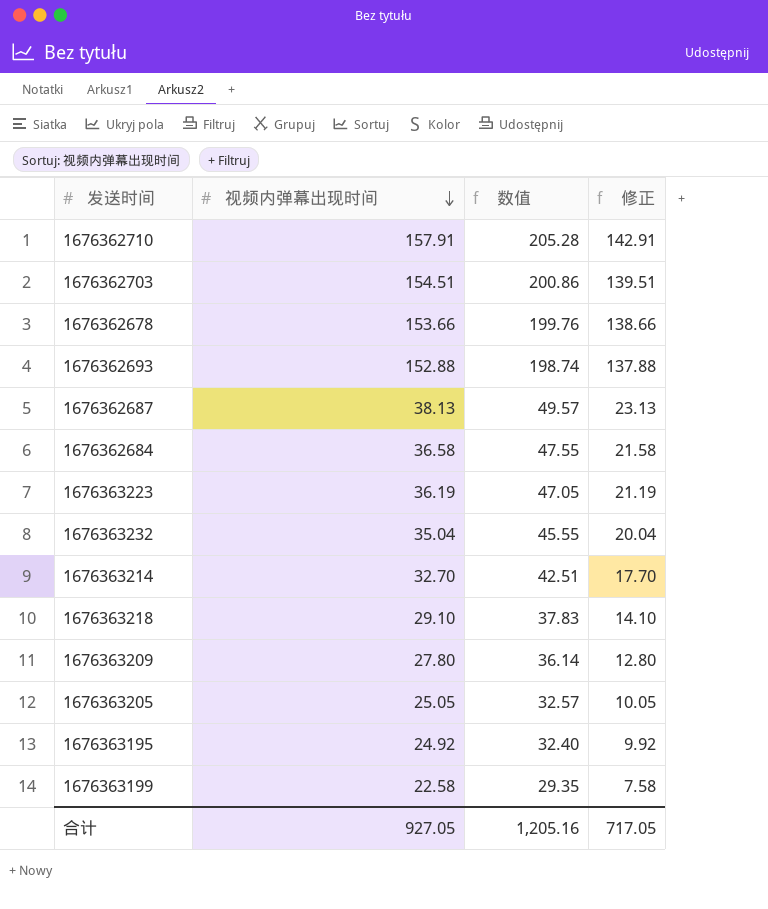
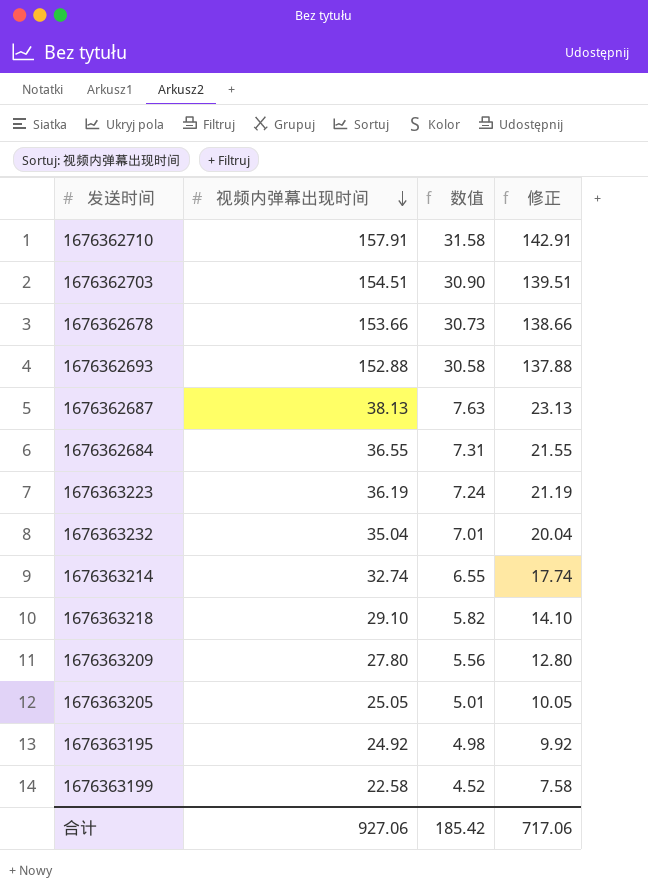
column 数值 | formula: [视频内弹幕出现时间] * 1.3 -> [视频内弹幕出现时间] * 0.2
1676362684 | 视频内弹幕出现时间: 36.58 -> 36.55
1676362684 | 修正: 21.58 -> 21.55
1676363214 | 视频内弹幕出现时间: 32.70 -> 32.74
1676363214 | 修正: 17.70 -> 17.74
合计 | 视频内弹幕出现时间: 927.05 -> 927.06
合计 | 数值: 1,205.16 -> 185.42
合计 | 修正: 717.05 -> 717.06

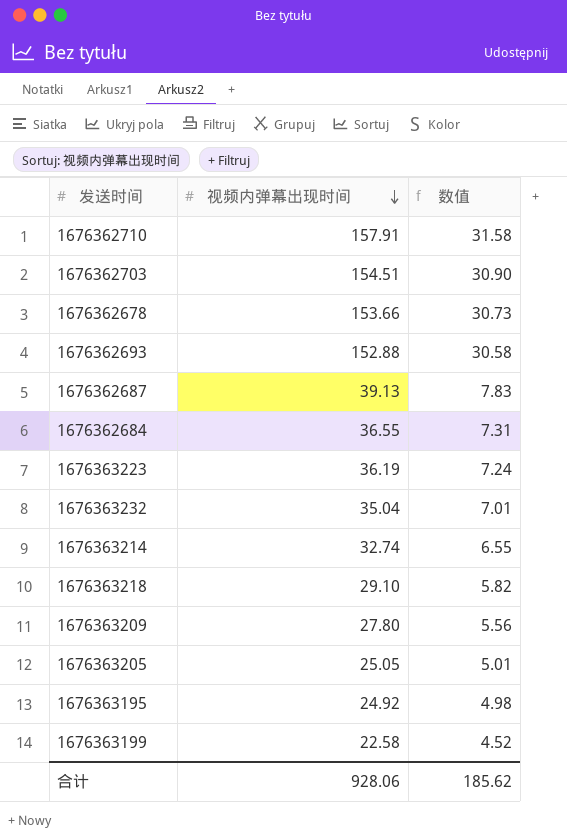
column 修正 | formula: [视频内弹幕出现时间] - 15 -> none
1676362687 | 视频内弹幕出现时间: 38.13 -> 39.13
1676362687 | 数值: 7.63 -> 7.83
合计 | 视频内弹幕出现时间: 927.06 -> 928.06
合计 | 数值: 185.42 -> 185.62

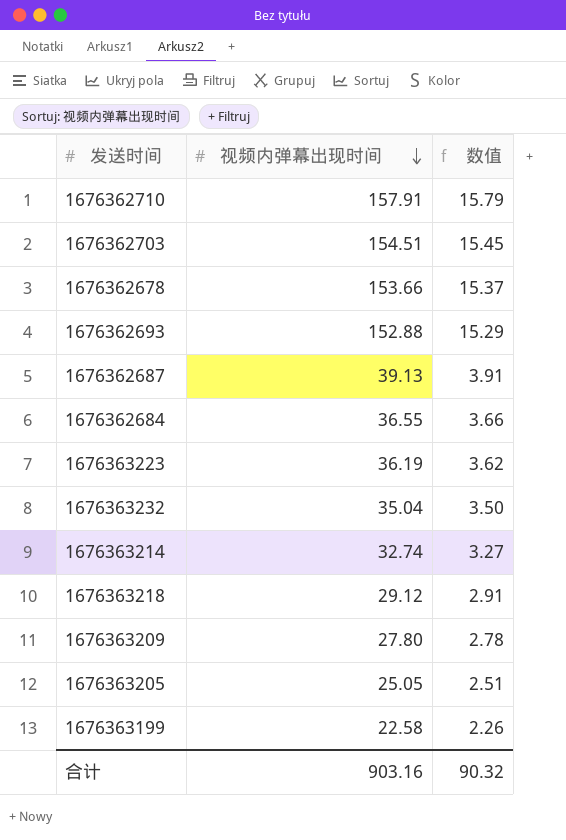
column 数值 | formula: [视频内弹幕出现时间] * 0.2 -> [视频内弹幕出现时间] * 0.1
row 1676363195: 24.92 | 4.98 -> none
1676363218 | 视频内弹幕出现时间: 29.10 -> 29.12
合计 | 视频内弹幕出现时间: 928.06 -> 903.16
合计 | 数值: 185.62 -> 90.32

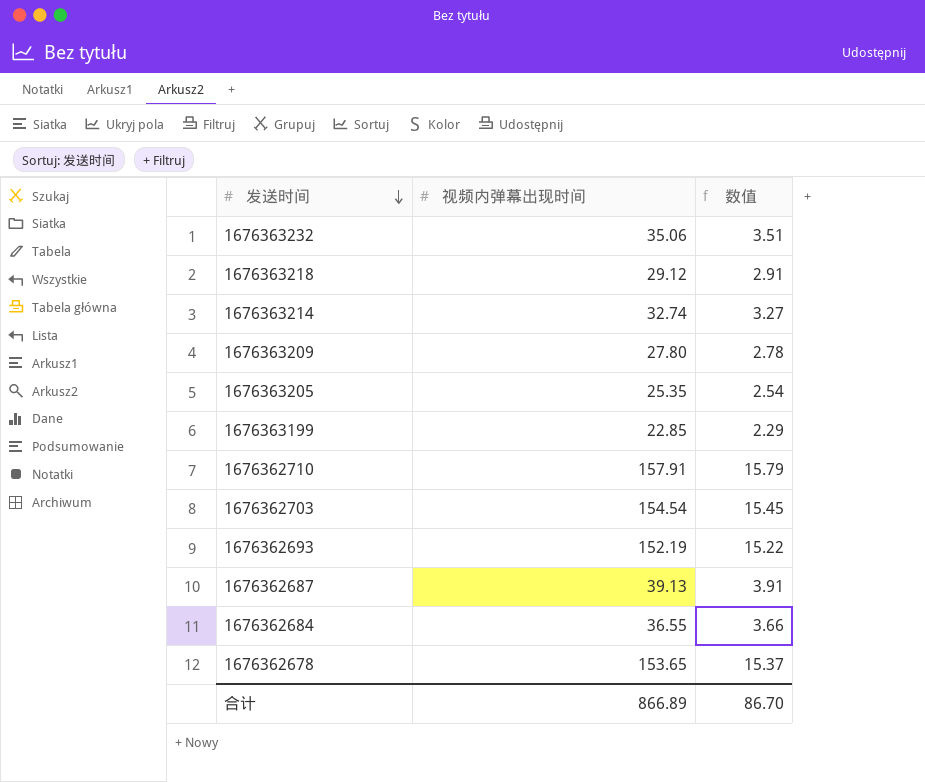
row order: 视频内弹幕出现时间 descending -> 发送时间 descending
row 1676363223: 36.19 | 3.62 -> none
1676363232 | 视频内弹幕出现时间: 35.04 -> 35.06
1676363232 | 数值: 3.50 -> 3.51
1676363205 | 视频内弹幕出现时间: 25.05 -> 25.35
1676363205 | 数值: 2.51 -> 2.54
1676363199 | 视频内弹幕出现时间: 22.58 -> 22.85
1676363199 | 数值: 2.26 -> 2.29
1676362703 | 视频内弹幕出现时间: 154.51 -> 154.54
1676362693 | 视频内弹幕出现时间: 152.88 -> 152.19
1676362693 | 数值: 15.29 -> 15.22
1676362678 | 视频内弹幕出现时间: 153.66 -> 153.65
合计 | 视频内弹幕出现时间: 903.16 -> 866.89
合计 | 数值: 90.32 -> 86.70

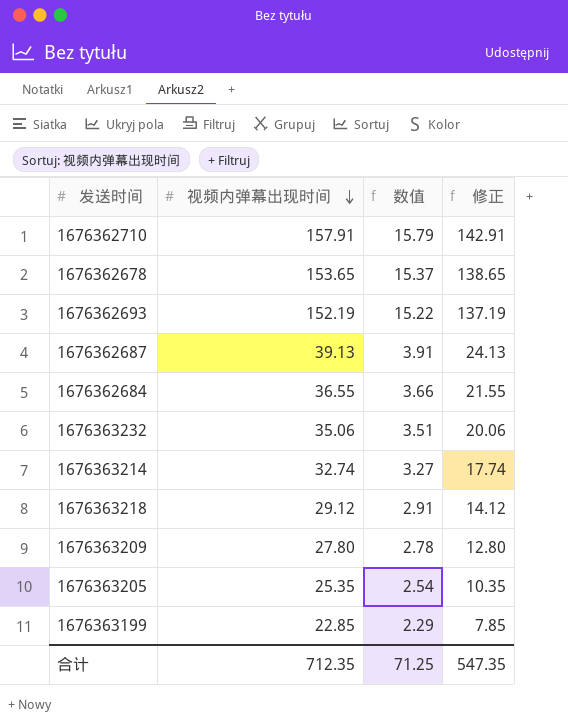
row order: 发送时间 descending -> 视频内弹幕出现时间 descending
column 修正 | formula: none -> [视频内弹幕出现时间] - 15
row 1676362703: 154.54 | 15.45 -> none
合计 | 视频内弹幕出现时间: 866.89 -> 712.35
合计 | 数值: 86.70 -> 71.25

